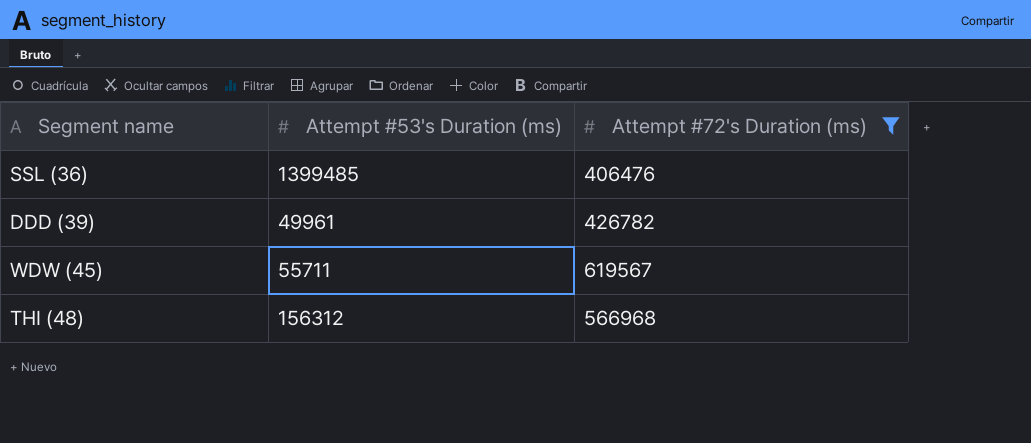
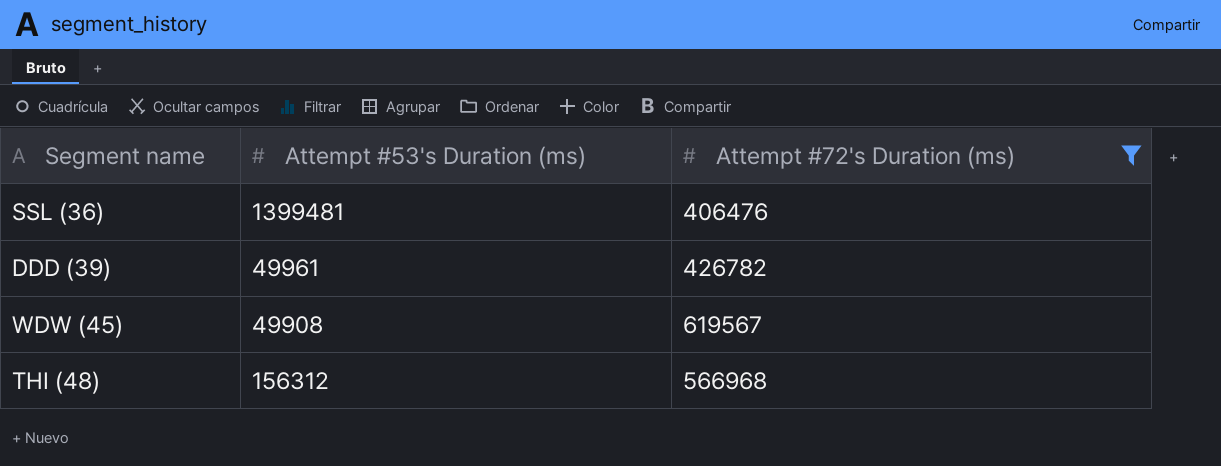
SSL (36) | Attempt #53's Duration (ms): 1399485 -> 1399481
WDW (45) | Attempt #53's Duration (ms): 55711 -> 49908

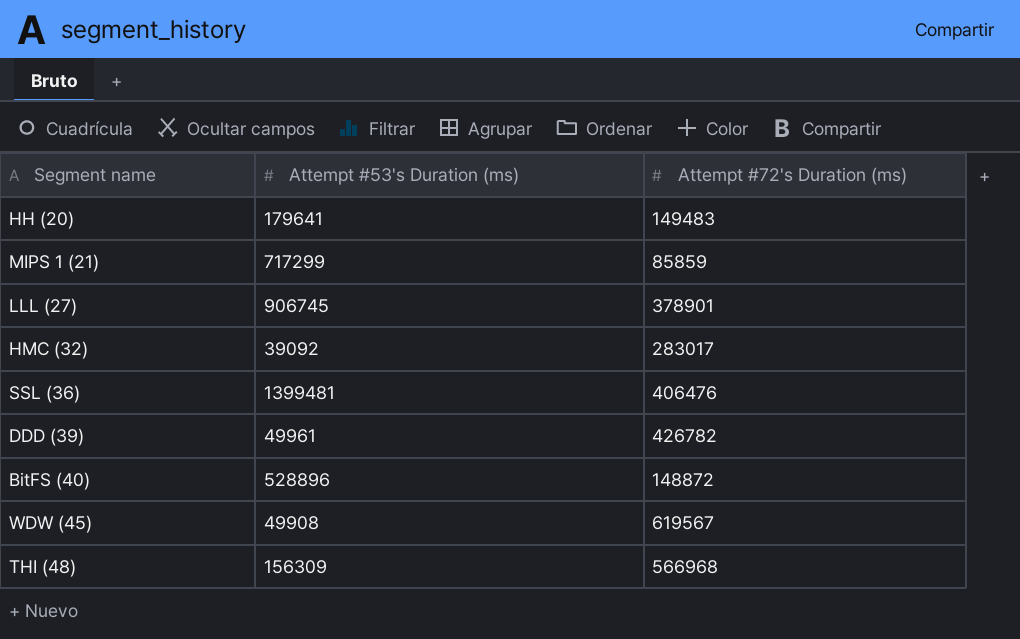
filter: Attempt #72's Duration (ms) >= 406476 -> none
THI (48) | Attempt #53's Duration (ms): 156312 -> 156309

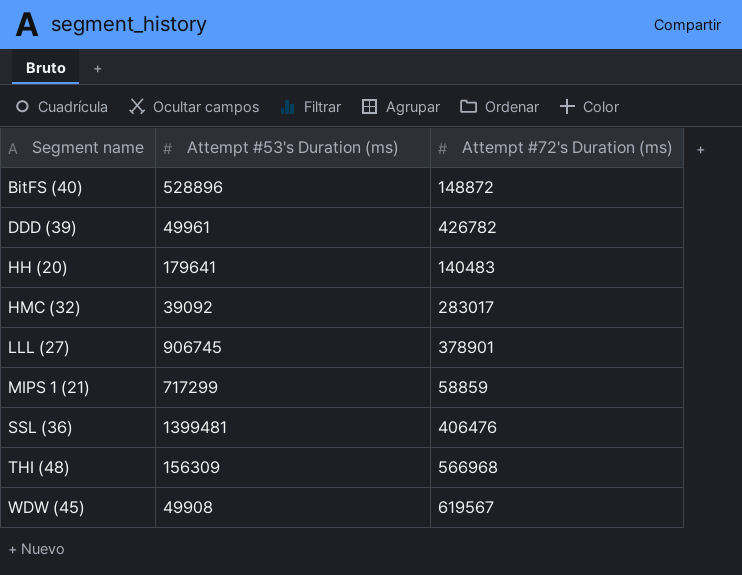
row order: none -> Segment name ascending
HH (20) | Attempt #72's Duration (ms): 149483 -> 140483
MIPS 1 (21) | Attempt #72's Duration (ms): 85859 -> 58859

